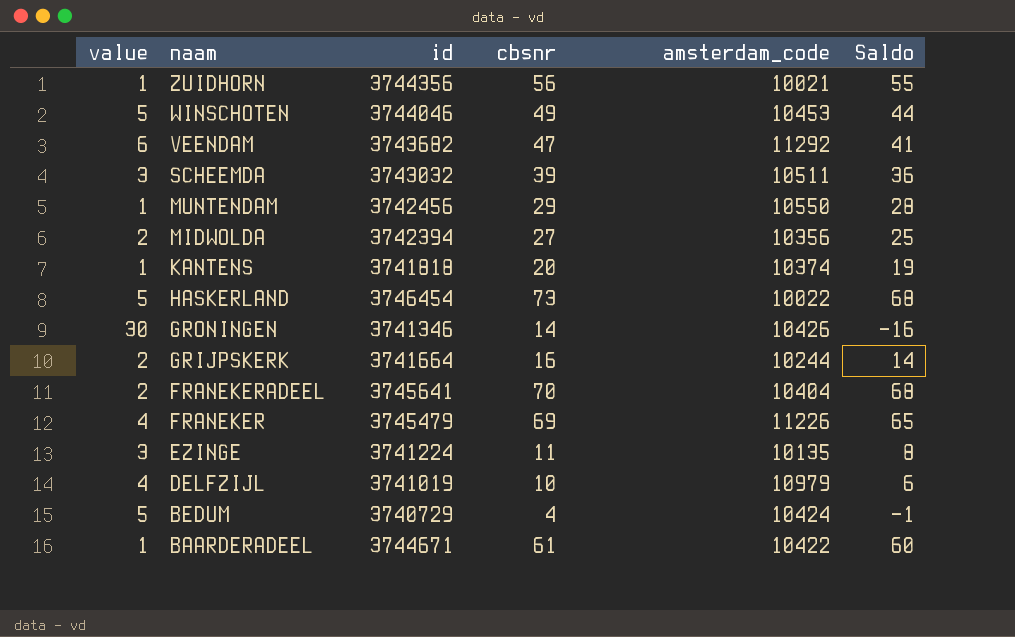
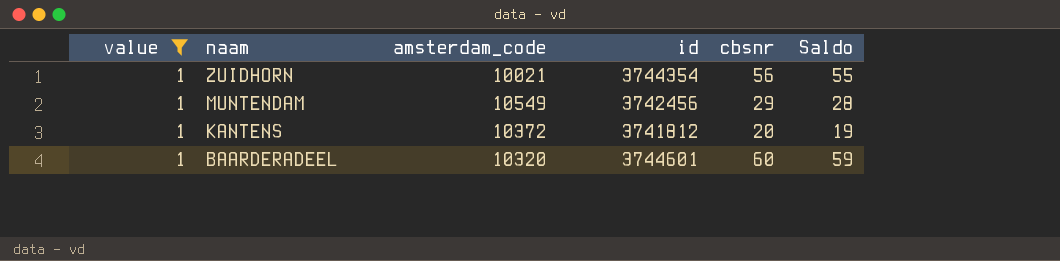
filter: none -> value = 1
column amsterdam_code | position: 5 -> 3
ZUIDHORN | id: 3744356 -> 3744354
MUNTENDAM | amsterdam_code: 10550 -> 10549
KANTENS | amsterdam_code: 10374 -> 10372
KANTENS | id: 3741818 -> 3741812
BAARDERADEEL | amsterdam_code: 10422 -> 10320
BAARDERADEEL | id: 3744671 -> 3744601
BAARDERADEEL | cbsnr: 61 -> 60
BAARDERADEEL | Saldo: 60 -> 59

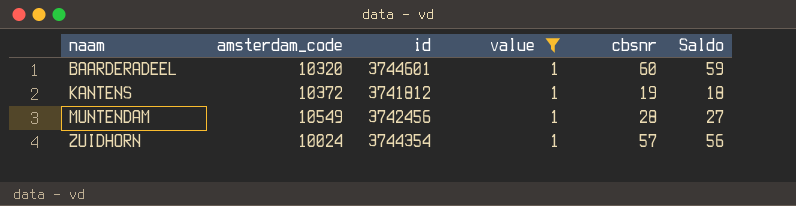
row order: naam descending -> naam ascending
column value | position: 1 -> 4
KANTENS | cbsnr: 20 -> 19
KANTENS | Saldo: 19 -> 18
MUNTENDAM | cbsnr: 29 -> 28
MUNTENDAM | Saldo: 28 -> 27
ZUIDHORN | amsterdam_code: 10021 -> 10024
ZUIDHORN | cbsnr: 56 -> 57
ZUIDHORN | Saldo: 55 -> 56

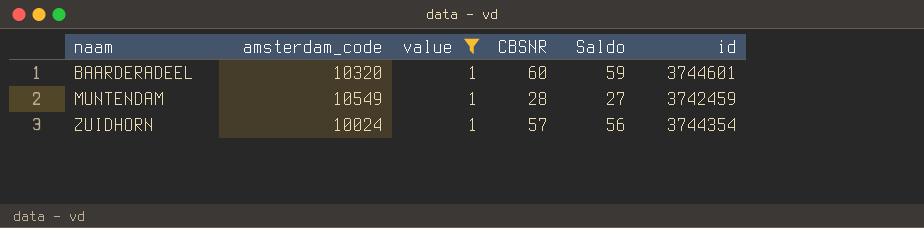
column name: cbsnr -> CBSNR
column id | position: 3 -> 6
row KANTENS: 10372 | 3741812 | 1 | 19 | 18 -> none
MUNTENDAM | id: 3742456 -> 3742459

